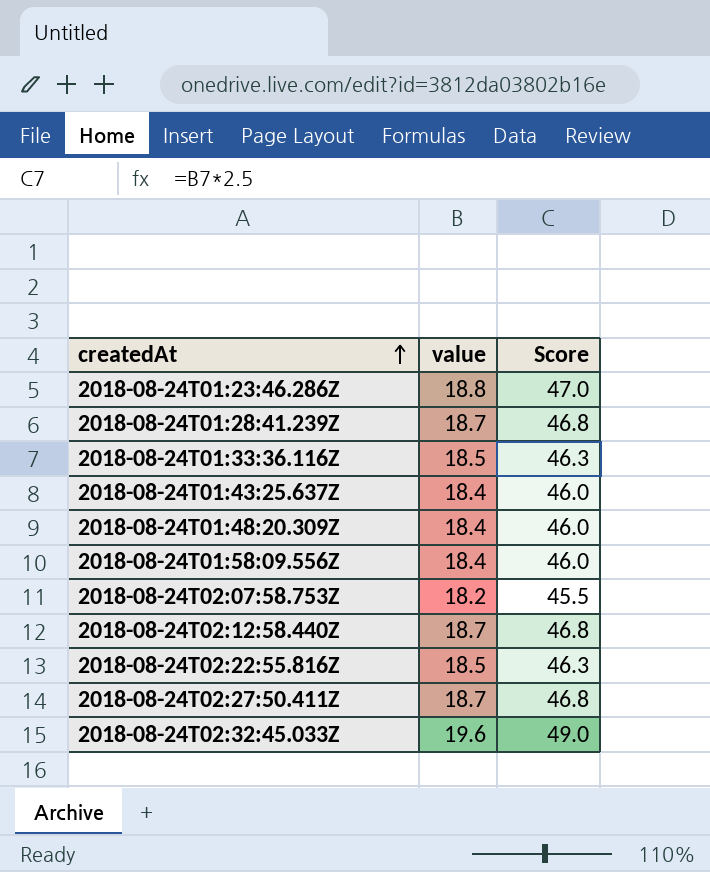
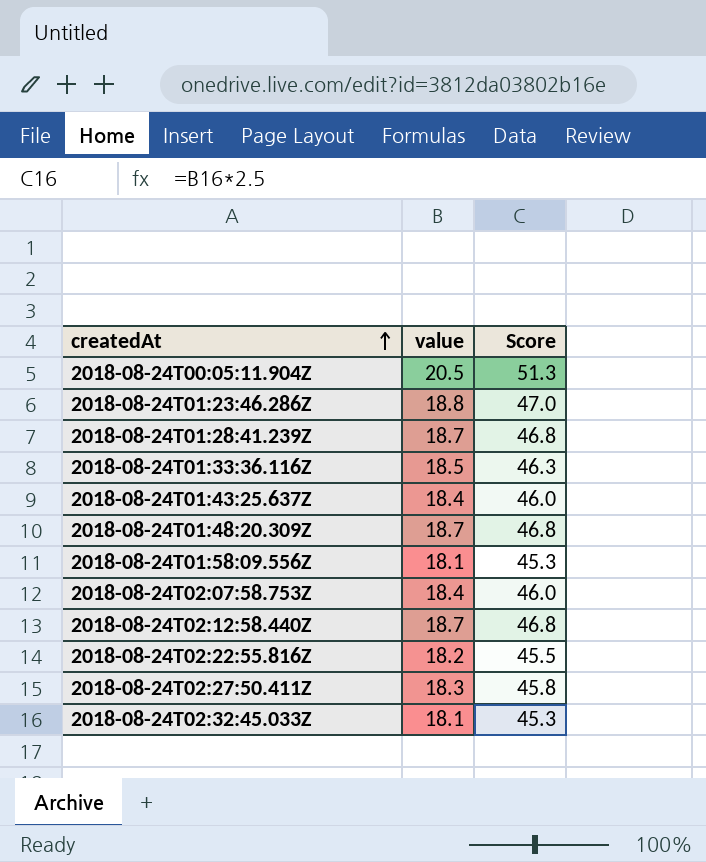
row 2018-08-24T00:05:11.904Z: none -> 20.5 | 51.3
2018-08-24T01:48:20.309Z | value: 18.4 -> 18.7
2018-08-24T01:48:20.309Z | Score: 46.0 -> 46.8
2018-08-24T01:58:09.556Z | value: 18.4 -> 18.1
2018-08-24T01:58:09.556Z | Score: 46.0 -> 45.3
2018-08-24T02:07:58.753Z | value: 18.2 -> 18.4
2018-08-24T02:07:58.753Z | Score: 45.5 -> 46.0
2018-08-24T02:22:55.816Z | value: 18.5 -> 18.2
2018-08-24T02:22:55.816Z | Score: 46.3 -> 45.5
2018-08-24T02:27:50.411Z | value: 18.7 -> 18.3
2018-08-24T02:27:50.411Z | Score: 46.8 -> 45.8
2018-08-24T02:32:45.033Z | value: 19.6 -> 18.1
2018-08-24T02:32:45.033Z | Score: 49.0 -> 45.3

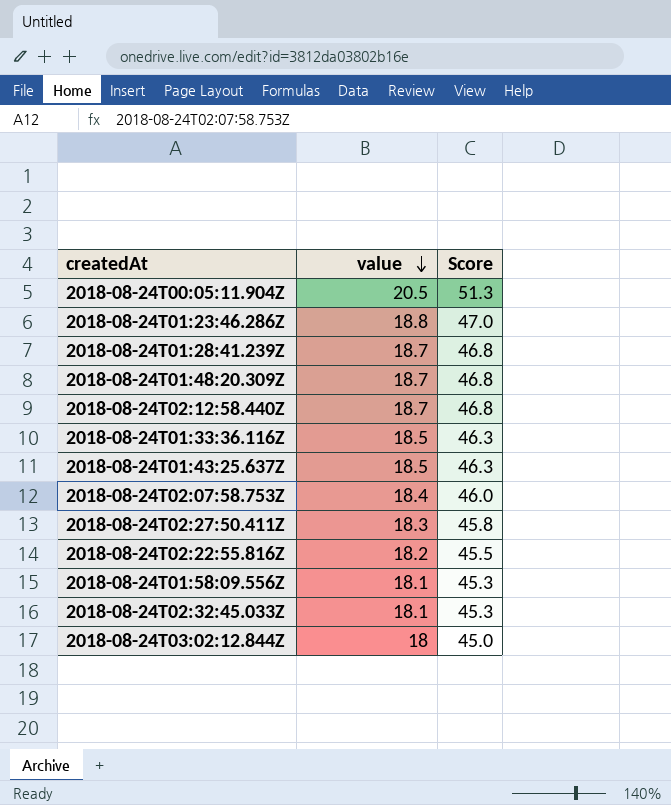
row order: createdAt ascending -> value descending
2018-08-24T01:43:25.637Z | value: 18.4 -> 18.5
2018-08-24T01:43:25.637Z | Score: 46.0 -> 46.3
row 2018-08-24T03:02:12.844Z: none -> 18 | 45.0

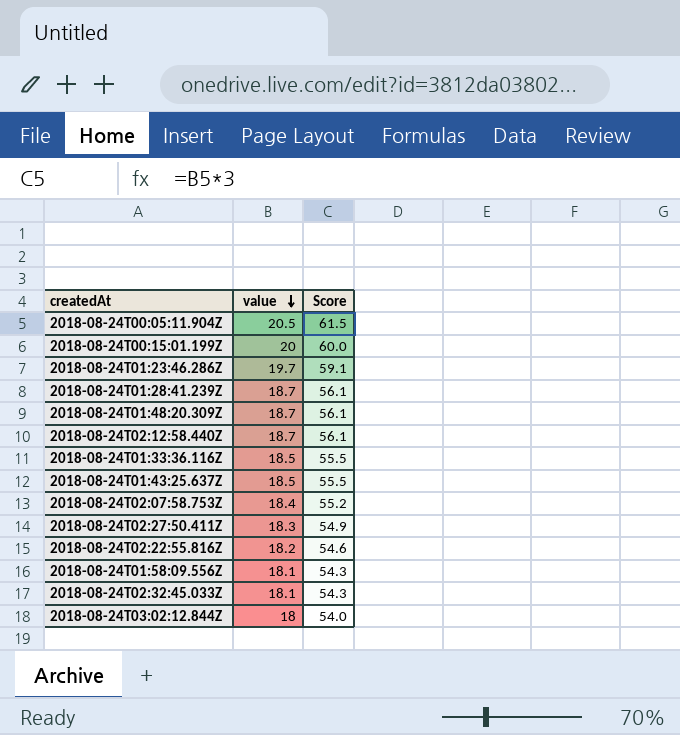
column Score | formula: [value] * 2.5 -> [value] * 3
row 2018-08-24T00:15:01.199Z: none -> 20 | 60.0
2018-08-24T01:23:46.286Z | value: 18.8 -> 19.7

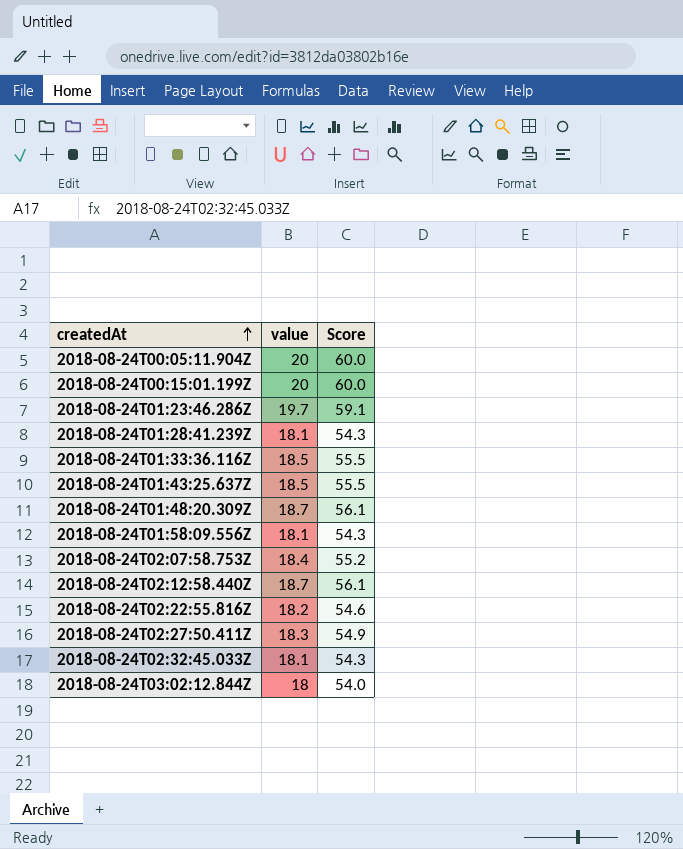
row order: value descending -> createdAt ascending
2018-08-24T00:05:11.904Z | value: 20.5 -> 20
2018-08-24T00:05:11.904Z | Score: 61.5 -> 60.0
2018-08-24T01:28:41.239Z | value: 18.7 -> 18.1
2018-08-24T01:28:41.239Z | Score: 56.1 -> 54.3

